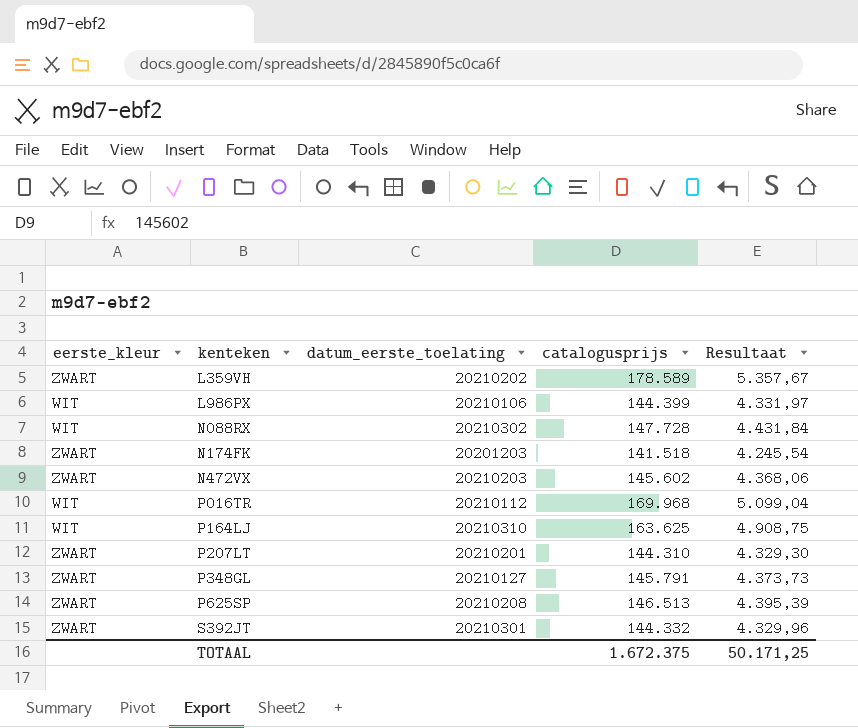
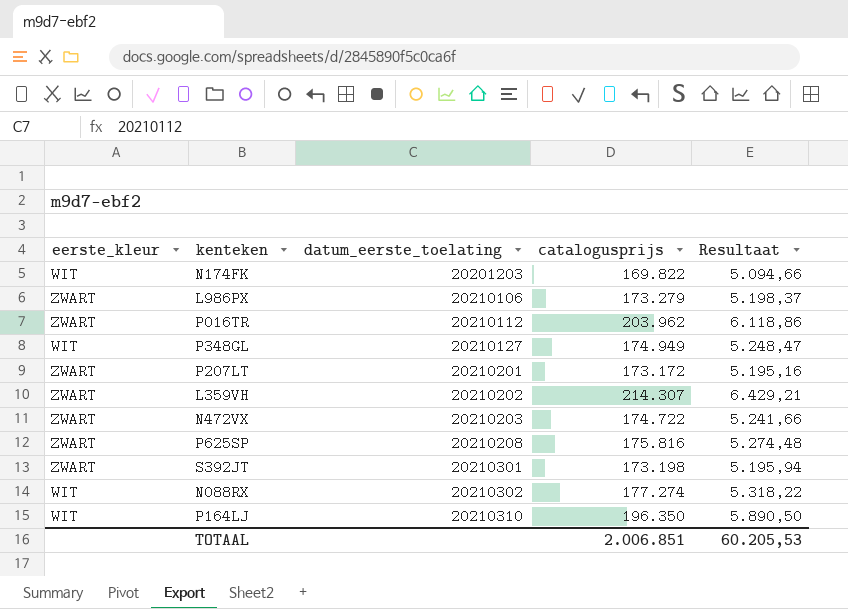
row order: kenteken ascending -> datum_eerste_toelating ascending
N174FK | eerste_kleur: ZWART -> WIT
N174FK | catalogusprijs: 141.518 -> 169.822
N174FK | Resultaat: 4.245,54 -> 5.094,66
L986PX | eerste_kleur: WIT -> ZWART
L986PX | catalogusprijs: 144.399 -> 173.279
L986PX | Resultaat: 4.331,97 -> 5.198,37
P016TR | eerste_kleur: WIT -> ZWART
P016TR | catalogusprijs: 169.968 -> 203.962
P016TR | Resultaat: 5.099,04 -> 6.118,86
P348GL | eerste_kleur: ZWART -> WIT
P348GL | catalogusprijs: 145.791 -> 174.949
P348GL | Resultaat: 4.373,73 -> 5.248,47
P207LT | catalogusprijs: 144.310 -> 173.172
P207LT | Resultaat: 4.329,30 -> 5.195,16
L359VH | catalogusprijs: 178.589 -> 214.307
L359VH | Resultaat: 5.357,67 -> 6.429,21
N472VX | catalogusprijs: 145.602 -> 174.722
N472VX | Resultaat: 4.368,06 -> 5.241,66
P625SP | catalogusprijs: 146.513 -> 175.816
P625SP | Resultaat: 4.395,39 -> 5.274,48
S392JT | catalogusprijs: 144.332 -> 173.198
S392JT | Resultaat: 4.329,96 -> 5.195,94
N088RX | catalogusprijs: 147.728 -> 177.274
N088RX | Resultaat: 4.431,84 -> 5.318,22
P164LJ | catalogusprijs: 163.625 -> 196.350
P164LJ | Resultaat: 4.908,75 -> 5.890,50
TOTAAL | catalogusprijs: 1.672.375 -> 2.006.851
TOTAAL | Resultaat: 50.171,25 -> 60.205,53

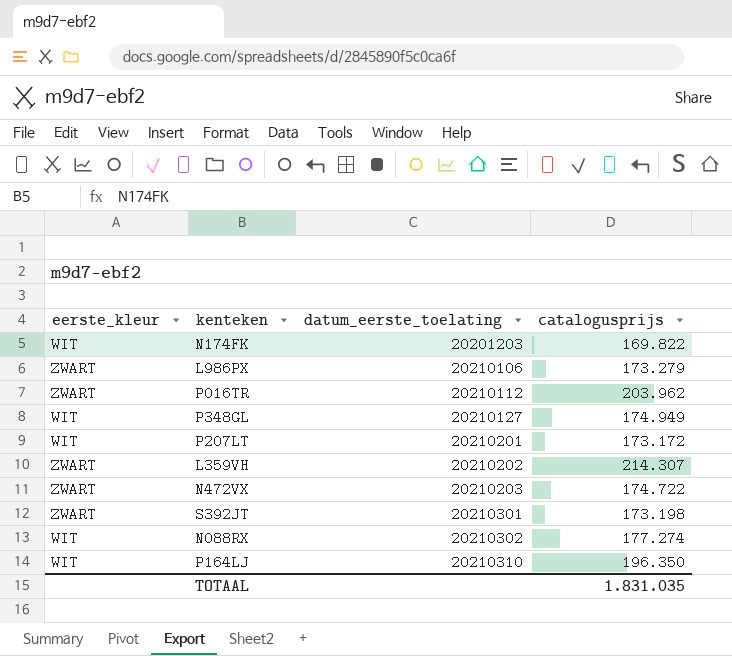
column Resultaat | formula: [catalogusprijs] * 0,03 -> none
row P625SP: ZWART | 20210208 | 175.816 | 5.274,48 -> none
P207LT | eerste_kleur: ZWART -> WIT
TOTAAL | catalogusprijs: 2.006.851 -> 1.831.035

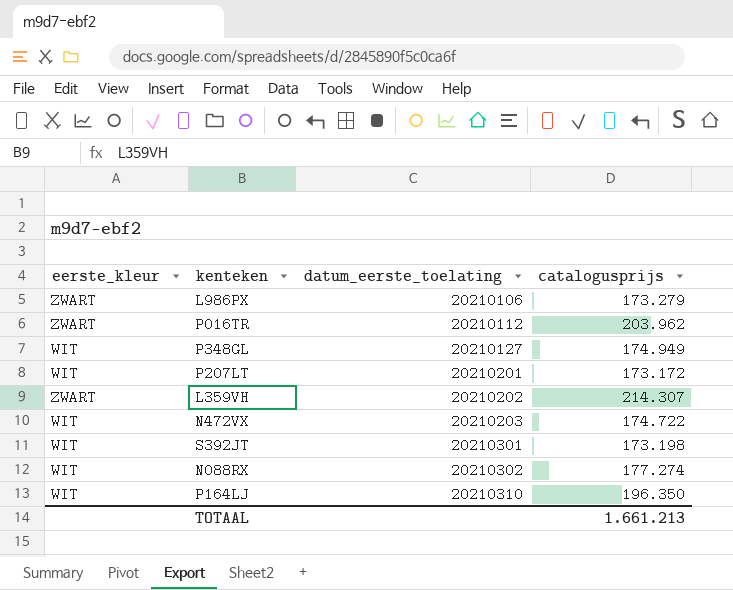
row N174FK: WIT | 20201203 | 169.822 -> none
N472VX | eerste_kleur: ZWART -> WIT
S392JT | eerste_kleur: ZWART -> WIT
TOTAAL | catalogusprijs: 1.831.035 -> 1.661.213

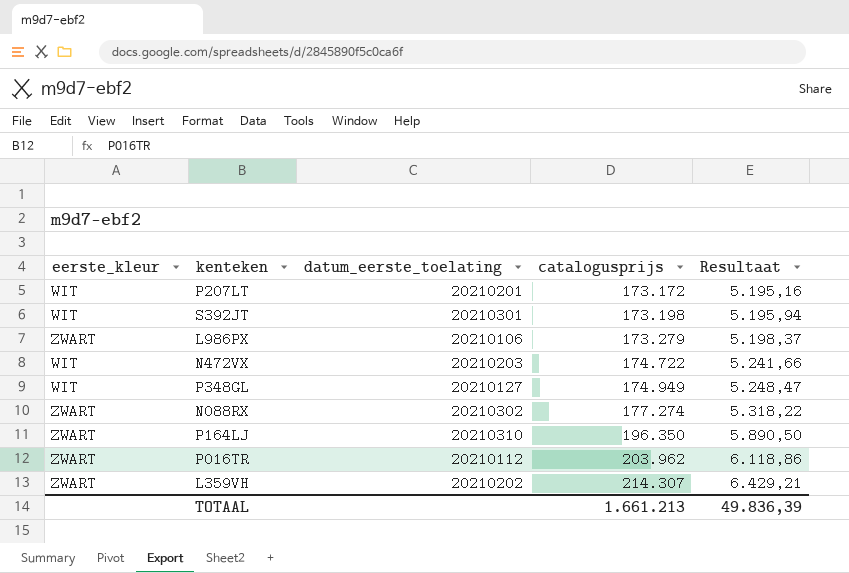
row order: datum_eerste_toelating ascending -> catalogusprijs ascending
column Resultaat | formula: none -> [catalogusprijs] * 0,03
N088RX | eerste_kleur: WIT -> ZWART
P164LJ | eerste_kleur: WIT -> ZWART

